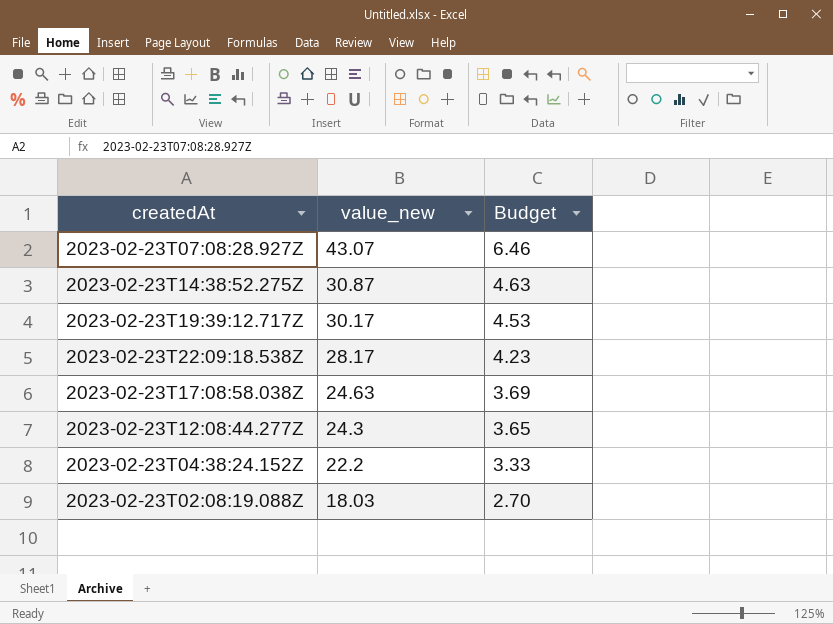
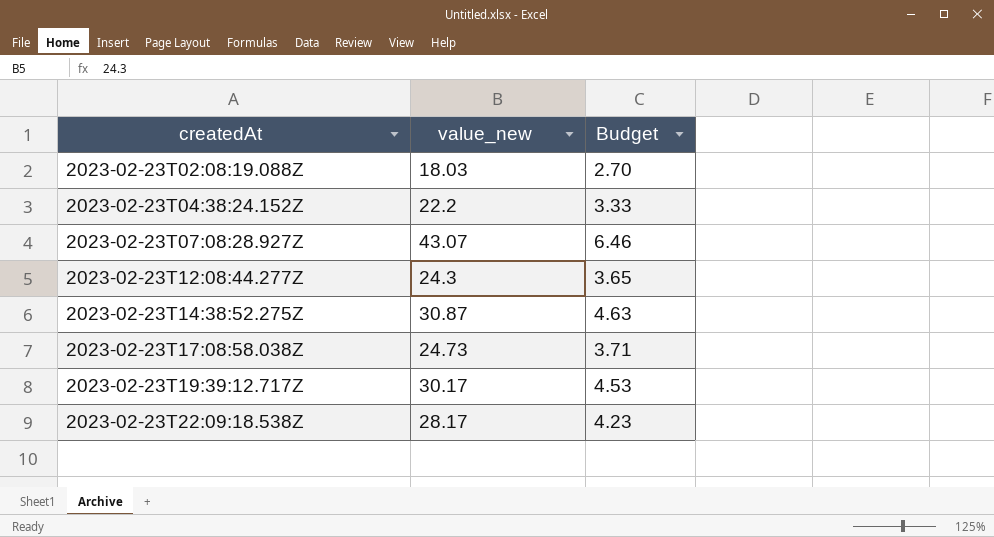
row order: value_new descending -> createdAt ascending
2023-02-23T17:08:58.038Z | value_new: 24.63 -> 24.73
2023-02-23T17:08:58.038Z | Budget: 3.69 -> 3.71

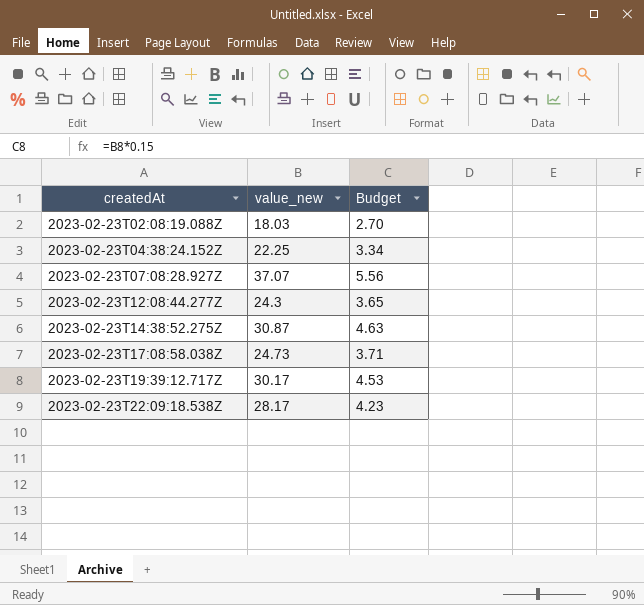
2023-02-23T04:38:24.152Z | value_new: 22.2 -> 22.25
2023-02-23T04:38:24.152Z | Budget: 3.33 -> 3.34
2023-02-23T07:08:28.927Z | value_new: 43.07 -> 37.07
2023-02-23T07:08:28.927Z | Budget: 6.46 -> 5.56

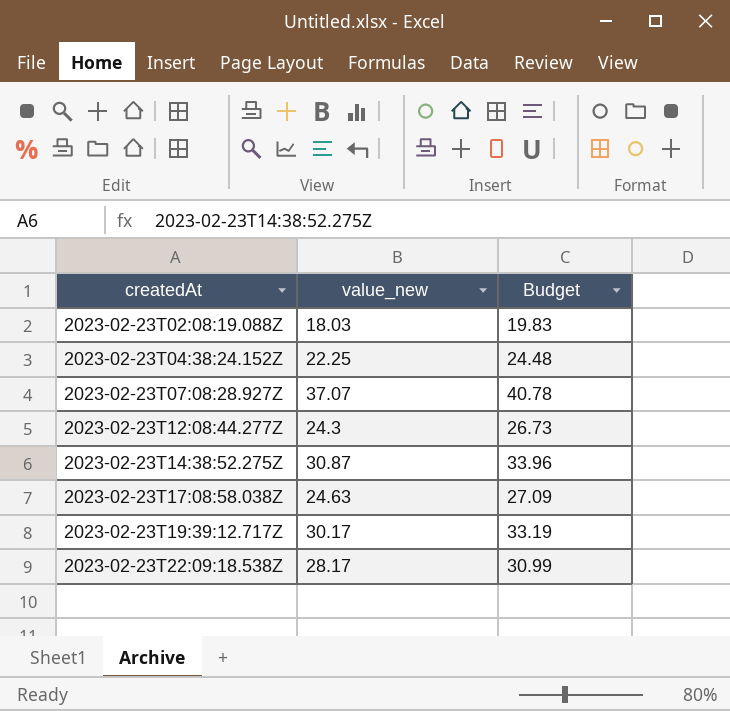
column Budget | formula: [value_new] * 0.15 -> [value_new] * 1.1
2023-02-23T17:08:58.038Z | value_new: 24.73 -> 24.63

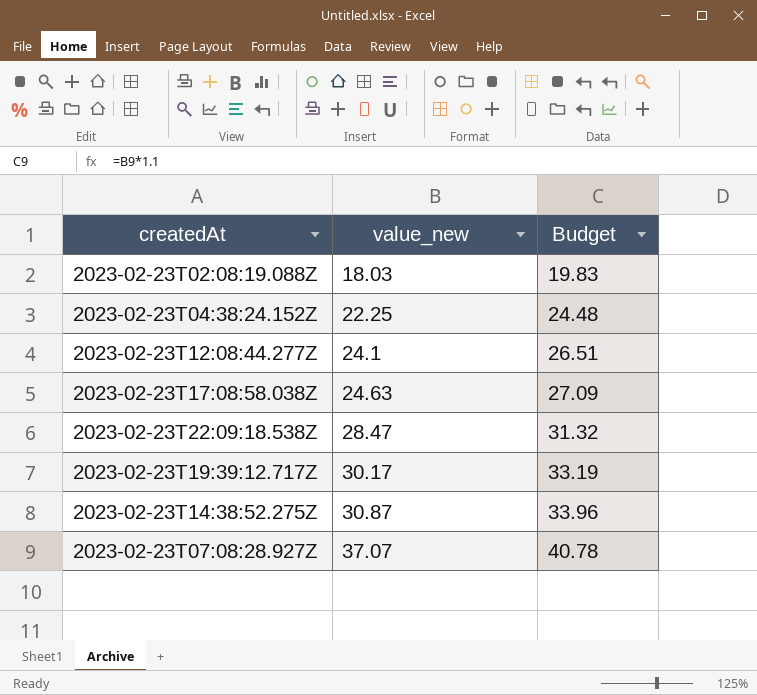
row order: createdAt ascending -> value_new ascending
2023-02-23T12:08:44.277Z | value_new: 24.3 -> 24.1
2023-02-23T12:08:44.277Z | Budget: 26.73 -> 26.51
2023-02-23T22:09:18.538Z | value_new: 28.17 -> 28.47
2023-02-23T22:09:18.538Z | Budget: 30.99 -> 31.32

